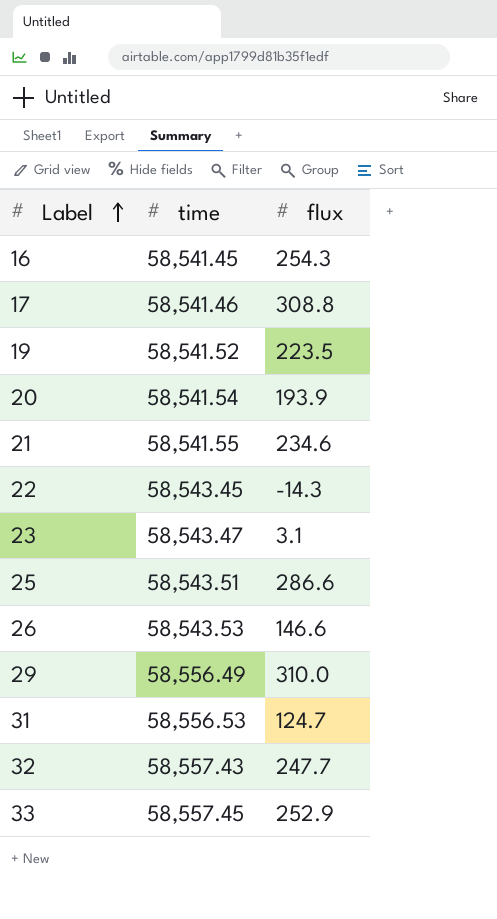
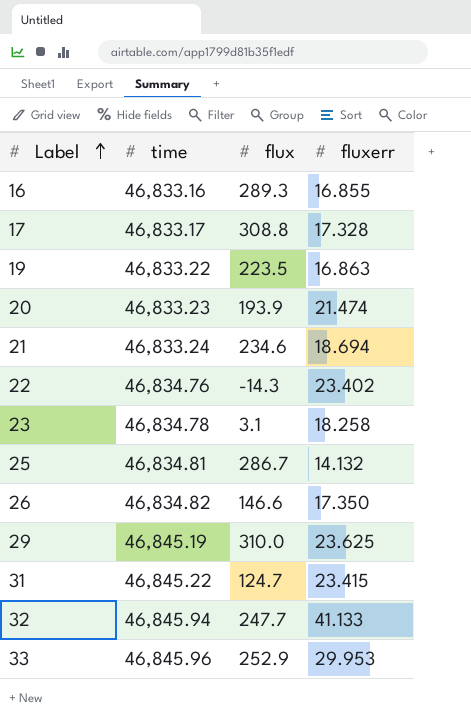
column fluxerr | position: none -> 4
16 | time: 58,541.45 -> 46,833.16
16 | flux: 254.3 -> 289.3
17 | time: 58,541.46 -> 46,833.17
19 | time: 58,541.52 -> 46,833.22
20 | time: 58,541.54 -> 46,833.23
21 | time: 58,541.55 -> 46,833.24
22 | time: 58,543.45 -> 46,834.76
23 | time: 58,543.47 -> 46,834.78
25 | time: 58,543.51 -> 46,834.81
25 | flux: 286.6 -> 286.7
26 | time: 58,543.53 -> 46,834.82
29 | time: 58,556.49 -> 46,845.19
31 | time: 58,556.53 -> 46,845.22
32 | time: 58,557.43 -> 46,845.94
33 | time: 58,557.45 -> 46,845.96

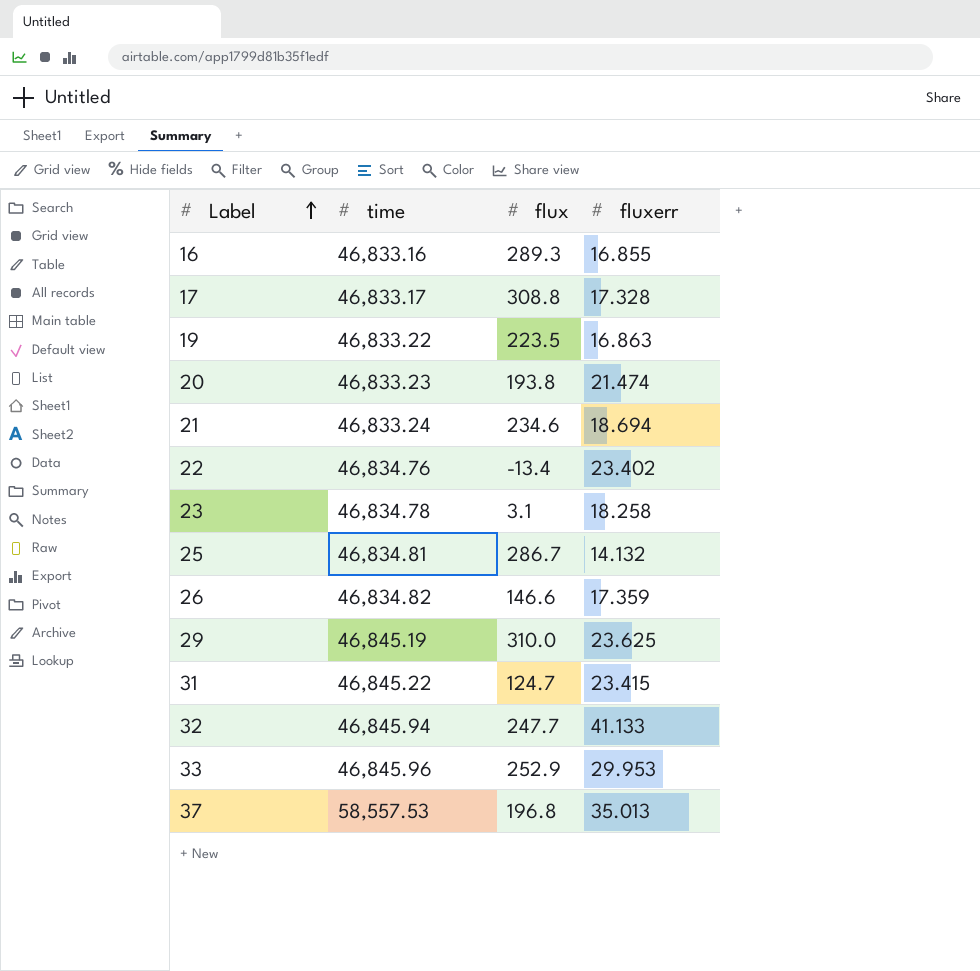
20 | flux: 193.9 -> 193.8
22 | flux: -14.3 -> -13.4
26 | fluxerr: 17.350 -> 17.359
row 37: none -> 58,557.53 | 196.8 | 35.013

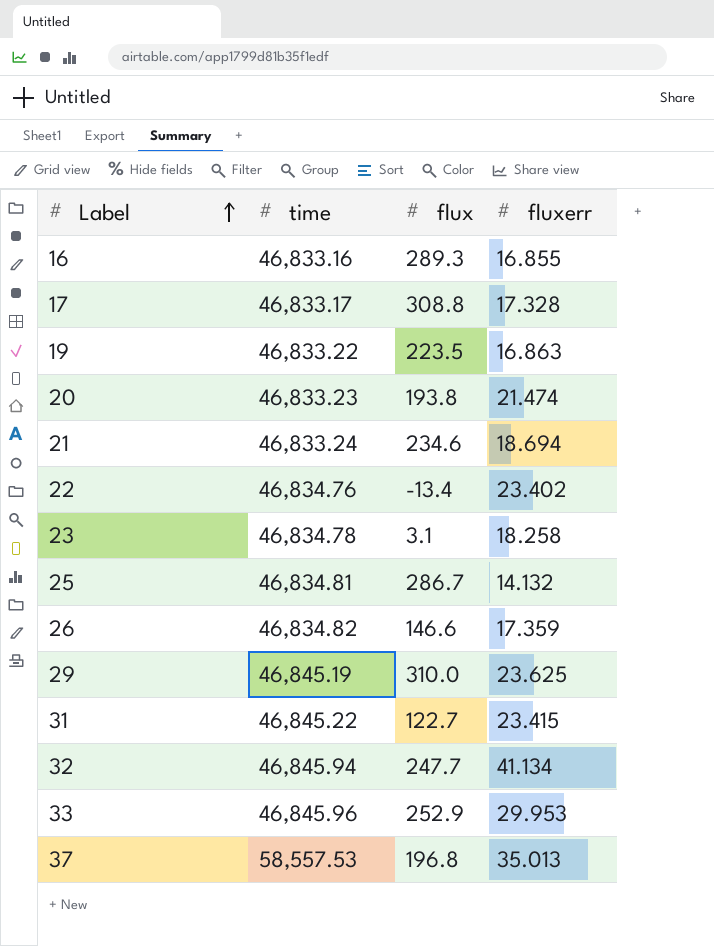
31 | flux: 124.7 -> 122.7
32 | fluxerr: 41.133 -> 41.134

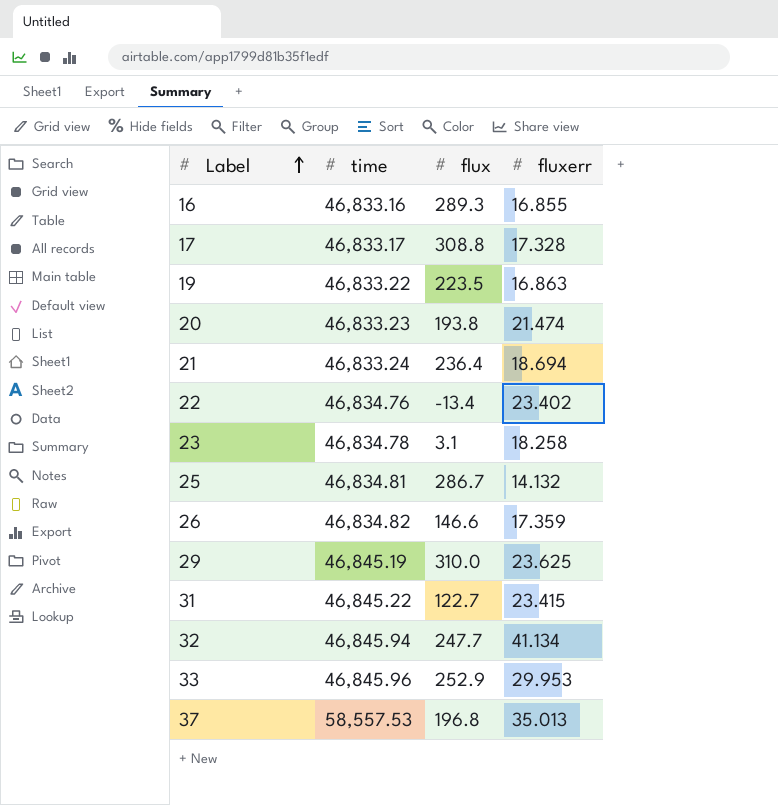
21 | flux: 234.6 -> 236.4

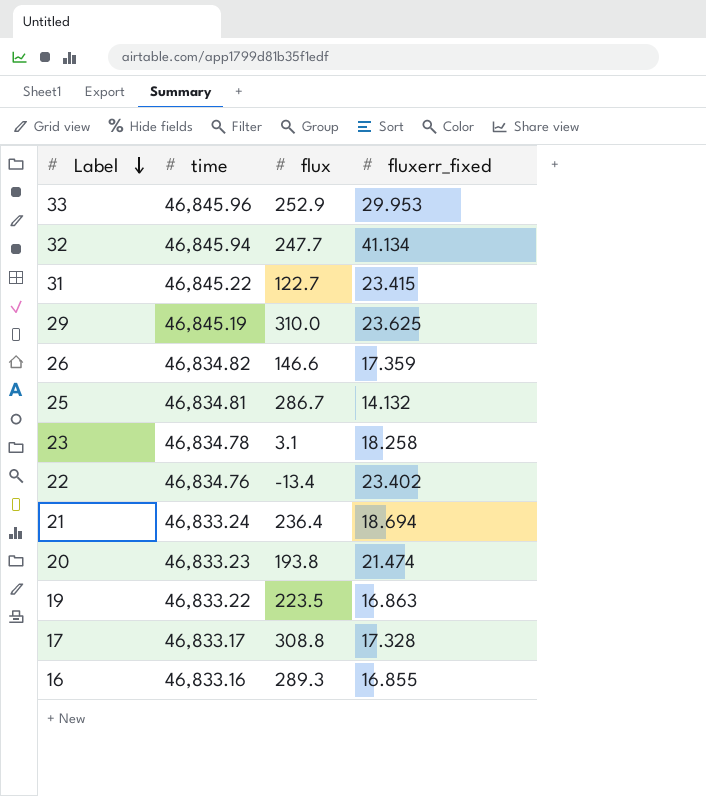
row order: Label ascending -> Label descending
column name: fluxerr -> fluxerr_fixed
row 37: 58,557.53 | 196.8 | 35.013 -> none

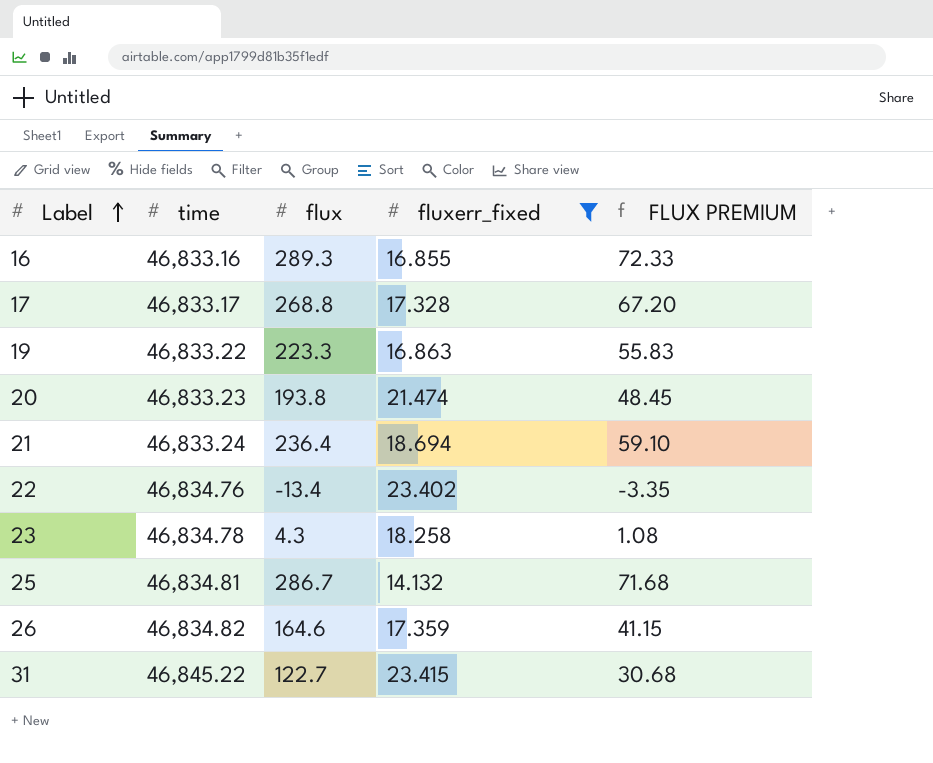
filter: none -> fluxerr_fixed <= 23.415
row order: Label descending -> Label ascending
column FLUX PREMIUM | formula: none -> [flux] * 0.25
17 | flux: 308.8 -> 268.8
19 | flux: 223.5 -> 223.3
23 | flux: 3.1 -> 4.3
26 | flux: 146.6 -> 164.6

